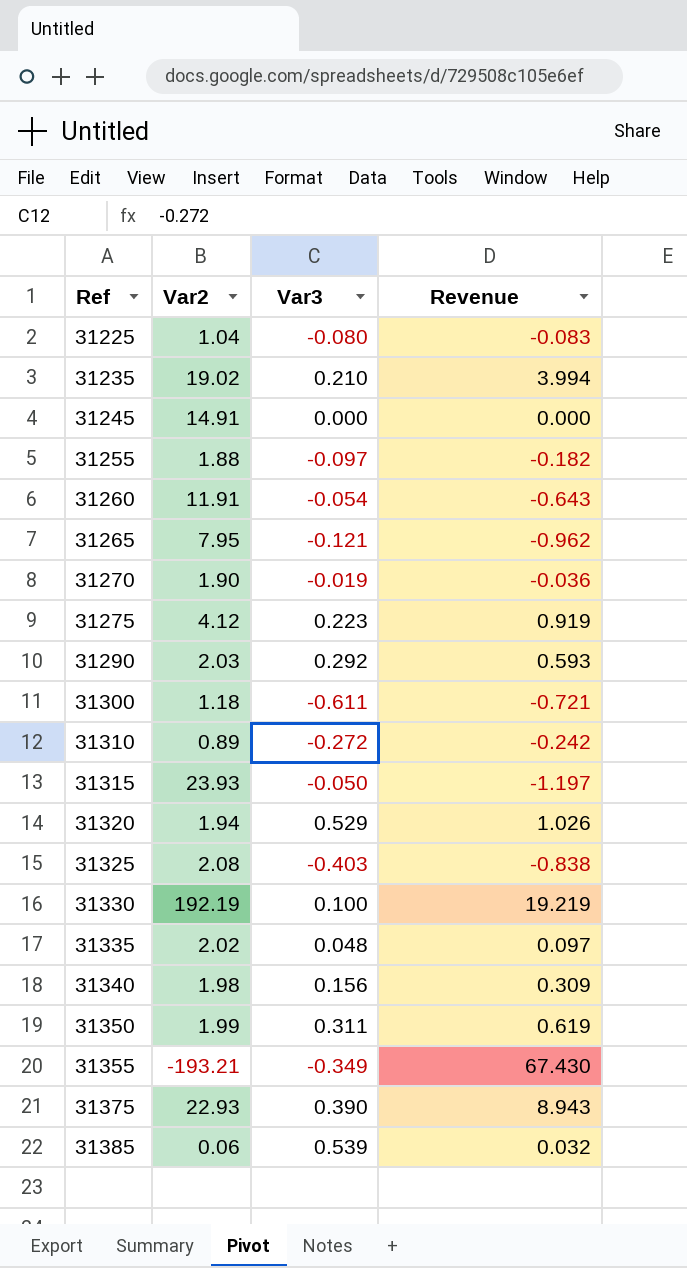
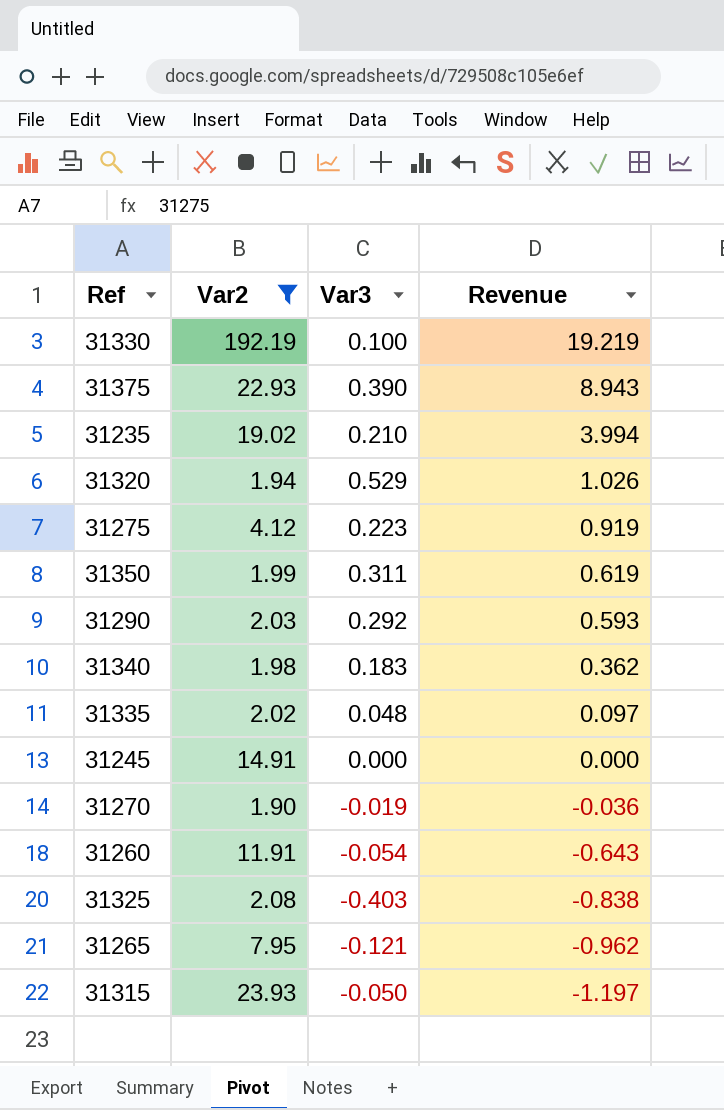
filter: none -> Var2 >= 1.90
row order: Ref ascending -> Revenue descending
31340 | Var3: 0.156 -> 0.183
31340 | Revenue: 0.309 -> 0.362

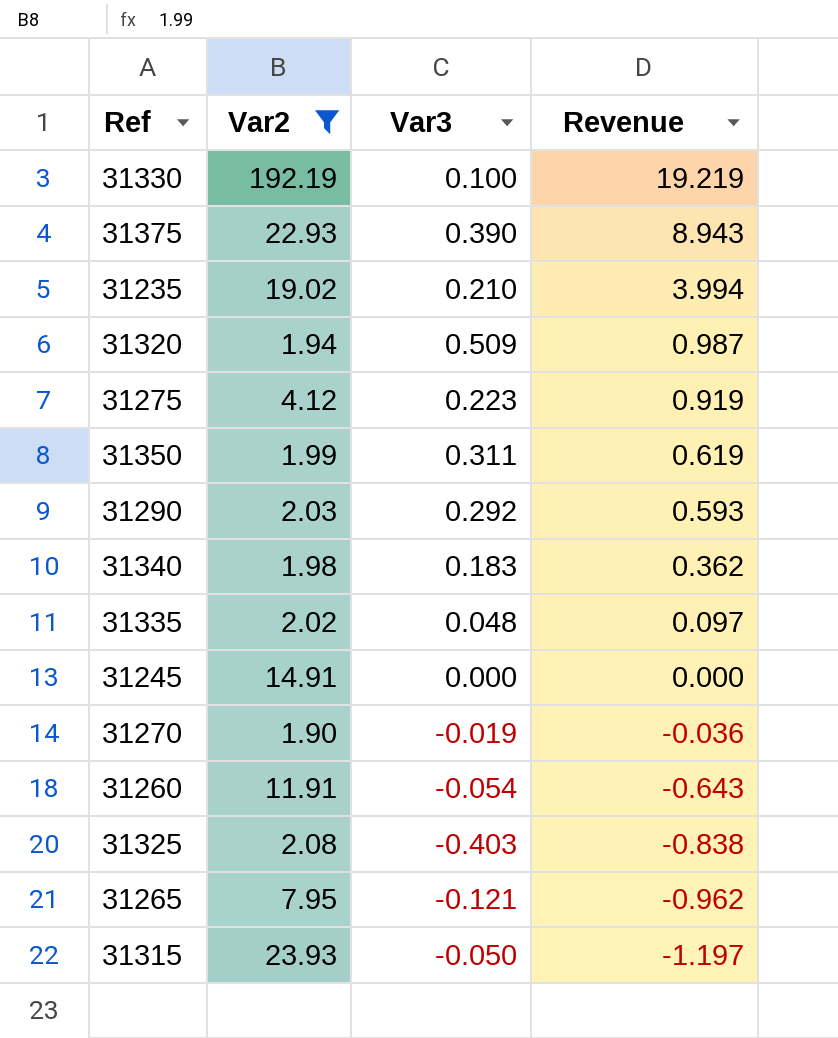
31320 | Var3: 0.529 -> 0.509
31320 | Revenue: 1.026 -> 0.987

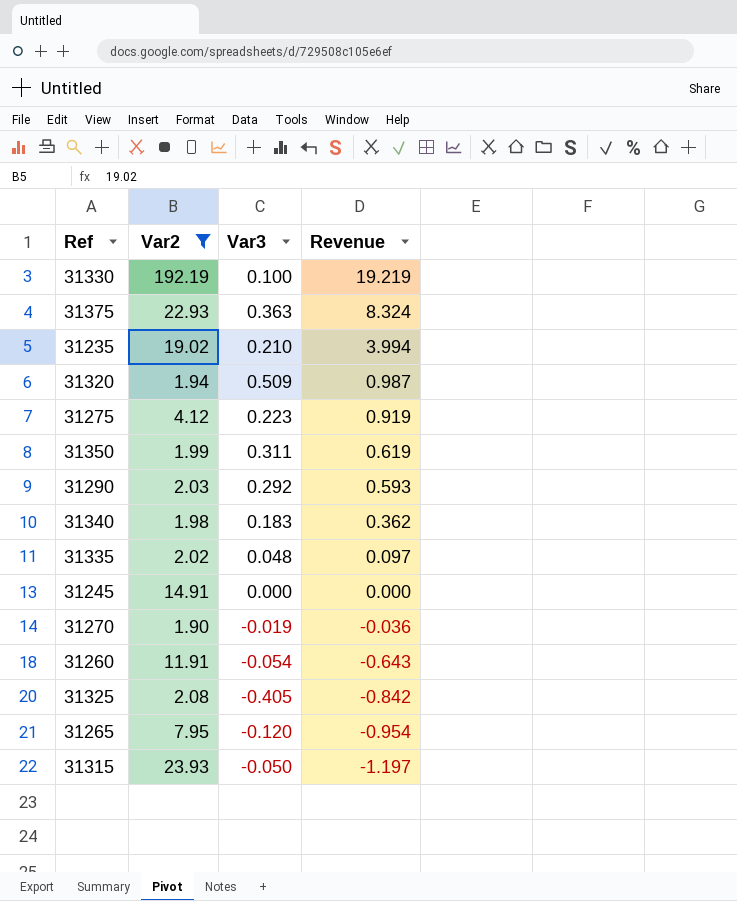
31375 | Var3: 0.390 -> 0.363
31375 | Revenue: 8.943 -> 8.324
31325 | Var3: -0.403 -> -0.405
31325 | Revenue: -0.838 -> -0.842
31265 | Var3: -0.121 -> -0.120
31265 | Revenue: -0.962 -> -0.954

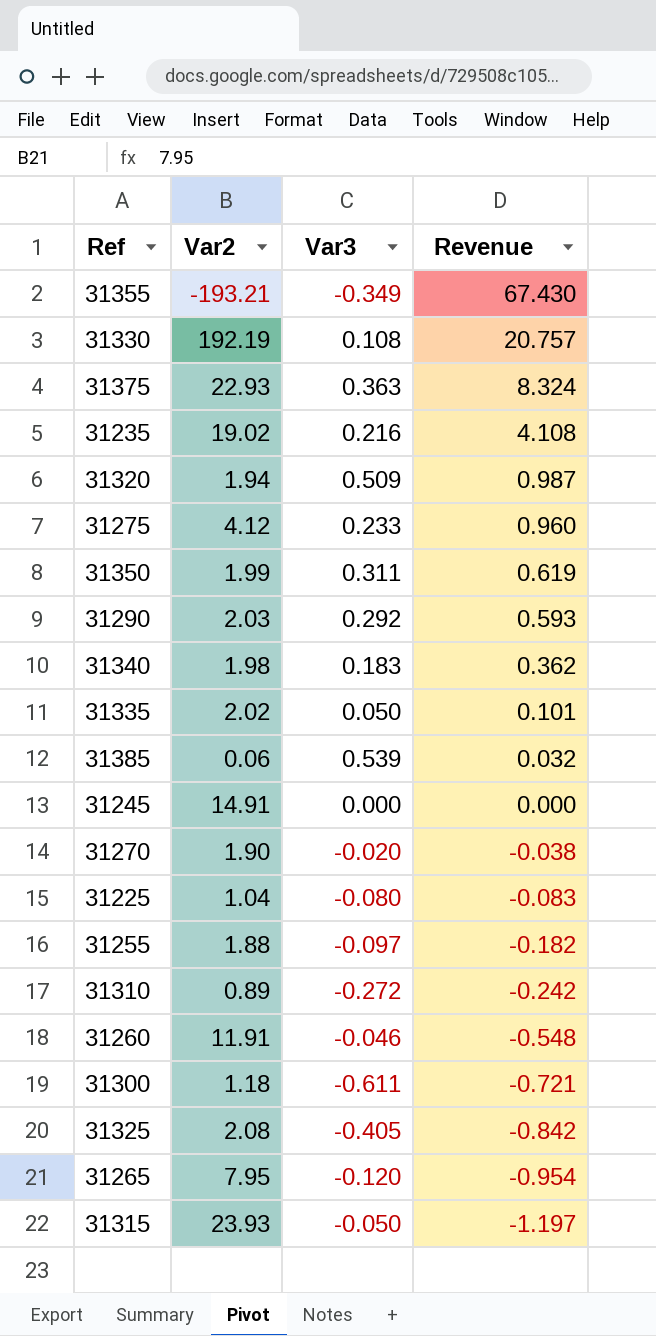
filter: Var2 >= 1.90 -> none
31330 | Var3: 0.100 -> 0.108
31330 | Revenue: 19.219 -> 20.757
31235 | Var3: 0.210 -> 0.216
31235 | Revenue: 3.994 -> 4.108
31275 | Var3: 0.223 -> 0.233
31275 | Revenue: 0.919 -> 0.960
31335 | Var3: 0.048 -> 0.050
31335 | Revenue: 0.097 -> 0.101
31270 | Var3: -0.019 -> -0.020
31270 | Revenue: -0.036 -> -0.038
31260 | Var3: -0.054 -> -0.046
31260 | Revenue: -0.643 -> -0.548

